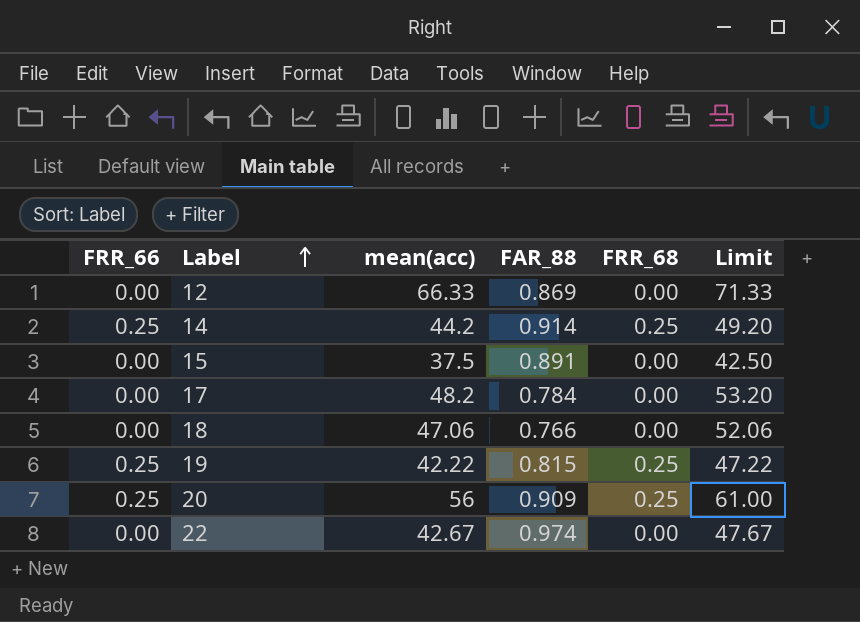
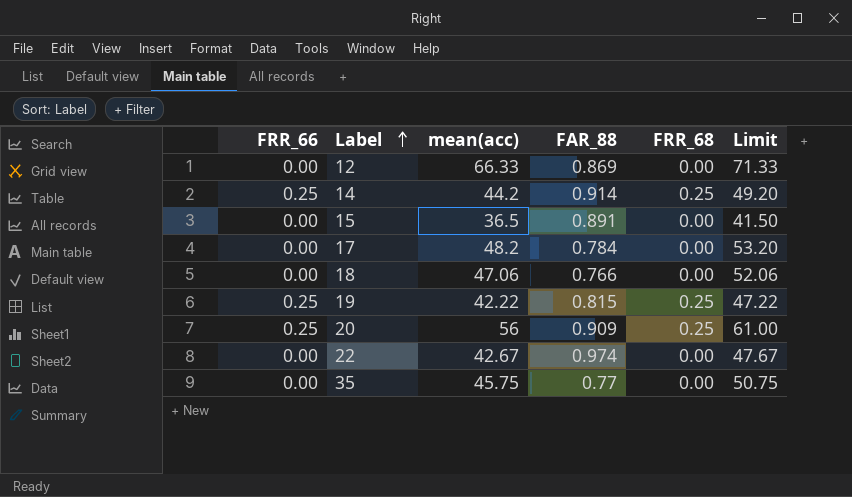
15 | mean(acc): 37.5 -> 36.5
15 | Limit: 42.50 -> 41.50
row 35: none -> 0.00 | 45.75 | 0.77 | 0.00 | 50.75

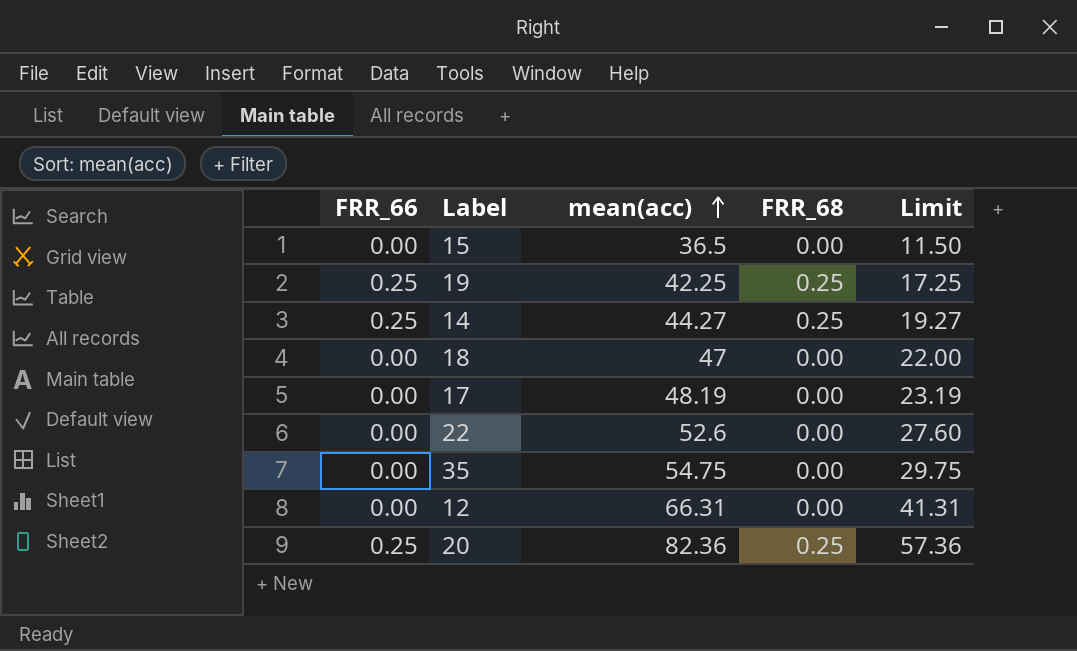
row order: Label ascending -> mean(acc) ascending
column FAR_88 | position: 4 -> none
column Limit | formula: [mean(acc)] + 5 -> [mean(acc)] - 25
19 | mean(acc): 42.22 -> 42.25
14 | mean(acc): 44.2 -> 44.27
18 | mean(acc): 47.06 -> 47
17 | mean(acc): 48.2 -> 48.19
22 | mean(acc): 42.67 -> 52.6
35 | mean(acc): 45.75 -> 54.75
12 | mean(acc): 66.33 -> 66.31
20 | mean(acc): 56 -> 82.36

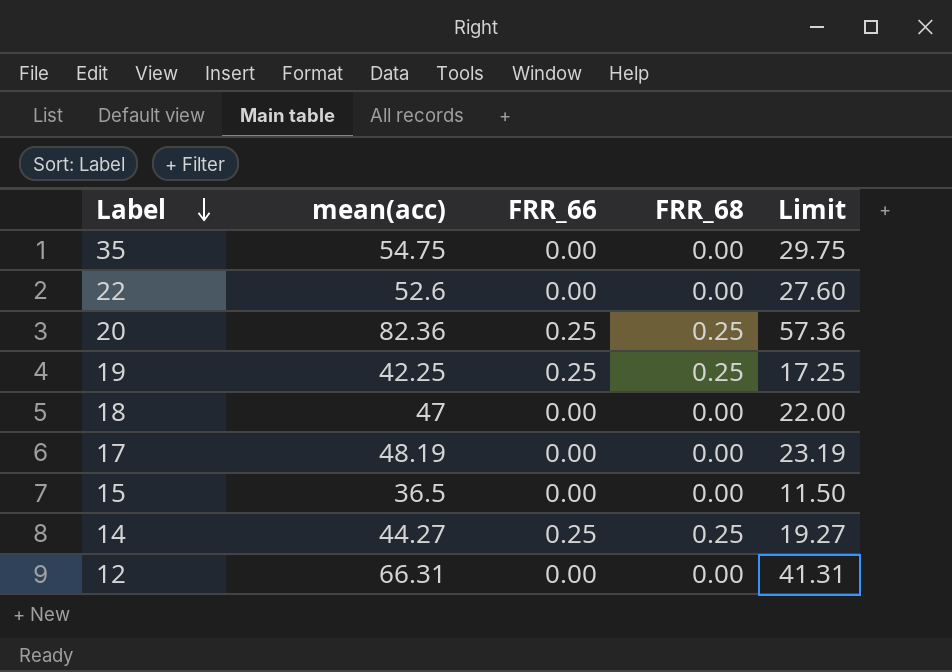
row order: mean(acc) ascending -> Label descending
column FRR_66 | position: 1 -> 3

